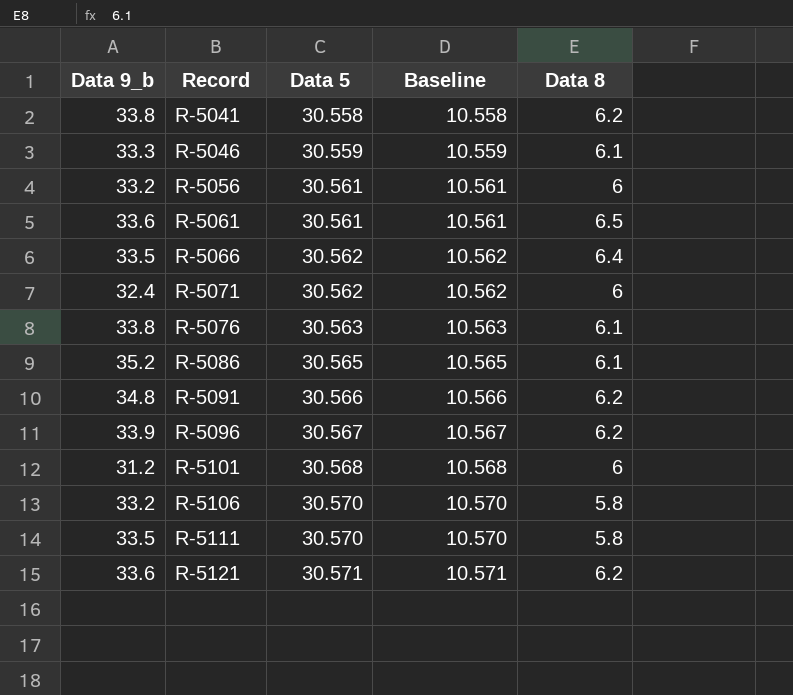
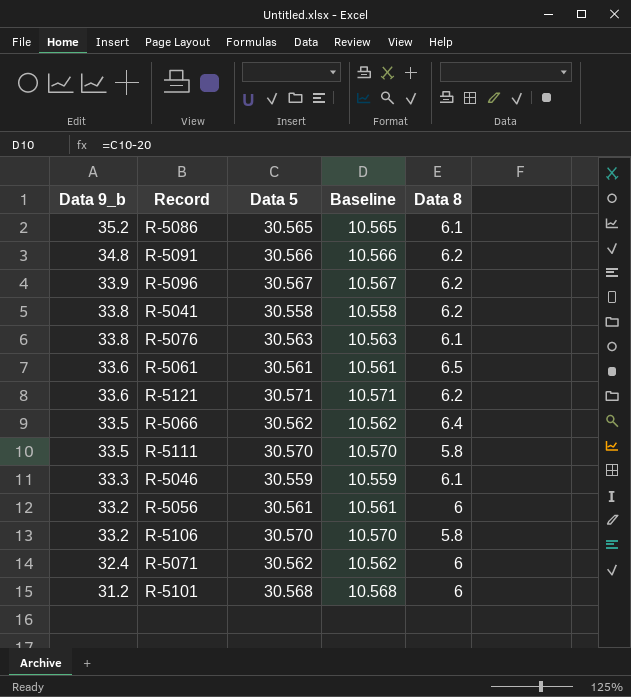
row order: Record ascending -> Data 9_b descending

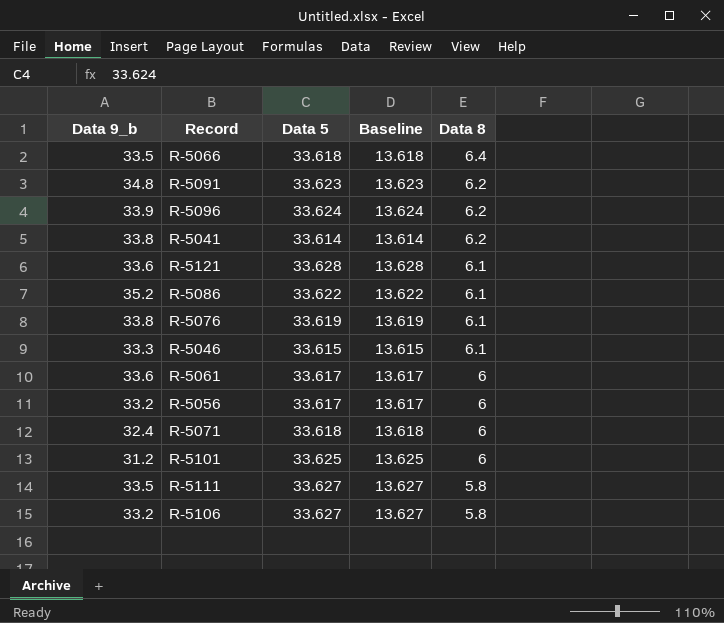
row order: Data 9_b descending -> Data 8 descending
R-5066 | Data 5: 30.562 -> 33.618
R-5066 | Baseline: 10.562 -> 13.618
R-5091 | Data 5: 30.566 -> 33.623
R-5091 | Baseline: 10.566 -> 13.623
R-5096 | Data 5: 30.567 -> 33.624
R-5096 | Baseline: 10.567 -> 13.624
R-5041 | Data 5: 30.558 -> 33.614
R-5041 | Baseline: 10.558 -> 13.614
R-5121 | Data 5: 30.571 -> 33.628
R-5121 | Baseline: 10.571 -> 13.628
R-5121 | Data 8: 6.2 -> 6.1
R-5086 | Data 5: 30.565 -> 33.622
R-5086 | Baseline: 10.565 -> 13.622
R-5076 | Data 5: 30.563 -> 33.619
R-5076 | Baseline: 10.563 -> 13.619
R-5046 | Data 5: 30.559 -> 33.615
R-5046 | Baseline: 10.559 -> 13.615
R-5061 | Data 5: 30.561 -> 33.617
R-5061 | Baseline: 10.561 -> 13.617
R-5061 | Data 8: 6.5 -> 6
R-5056 | Data 5: 30.561 -> 33.617
R-5056 | Baseline: 10.561 -> 13.617
R-5071 | Data 5: 30.562 -> 33.618
R-5071 | Baseline: 10.562 -> 13.618
R-5101 | Data 5: 30.568 -> 33.625
R-5101 | Baseline: 10.568 -> 13.625
R-5111 | Data 5: 30.570 -> 33.627
R-5111 | Baseline: 10.570 -> 13.627
R-5106 | Data 5: 30.570 -> 33.627
R-5106 | Baseline: 10.570 -> 13.627

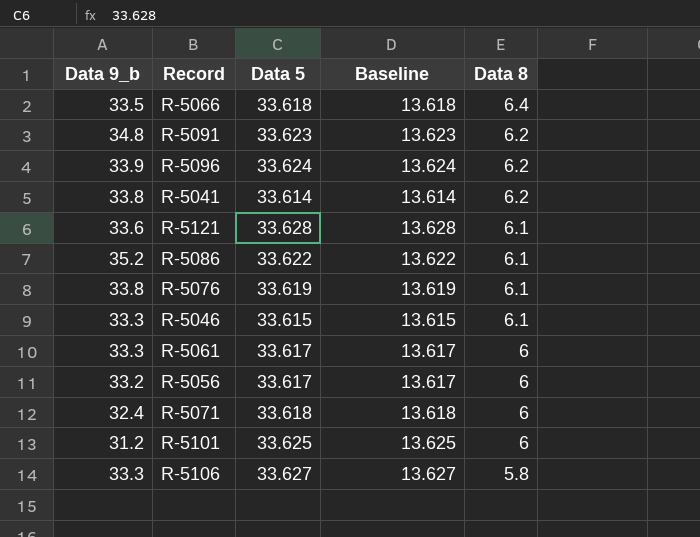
row R-5111: 33.5 | 33.627 | 13.627 | 5.8 -> none
R-5061 | Data 9_b: 33.6 -> 33.3
R-5106 | Data 9_b: 33.2 -> 33.3

